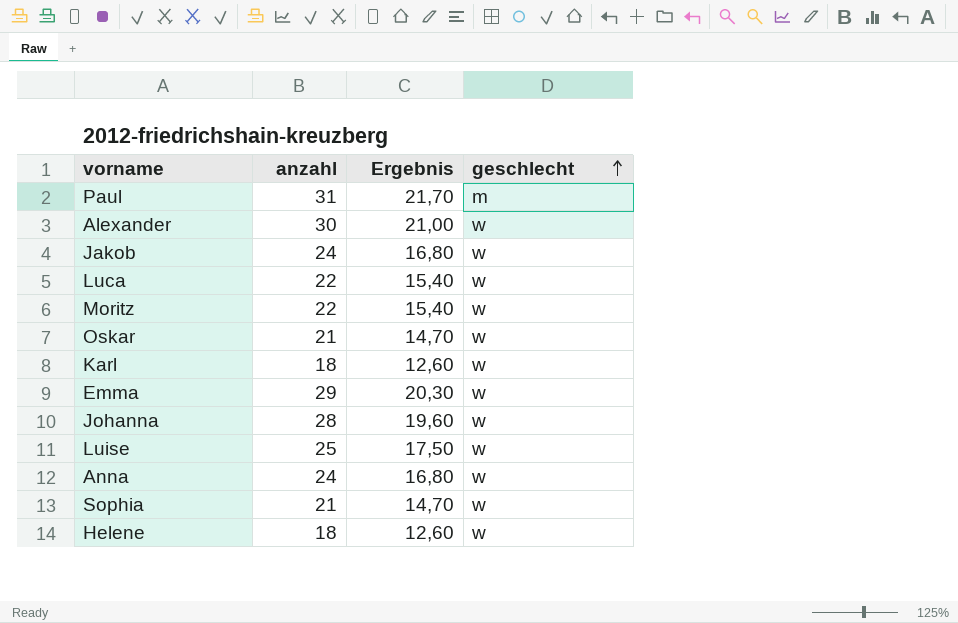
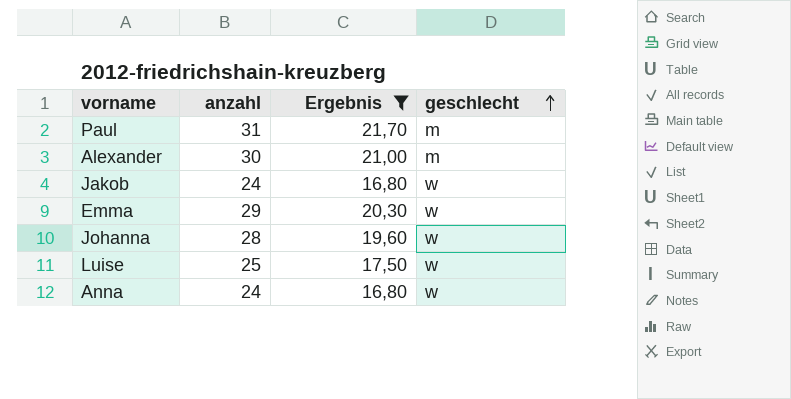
filter: none -> Ergebnis >= 16,80
Alexander | geschlecht: w -> m

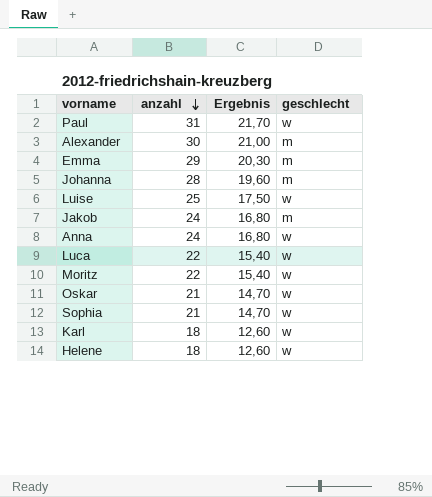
filter: Ergebnis >= 16,80 -> none
row order: geschlecht ascending -> anzahl descending
Paul | geschlecht: m -> w
Emma | geschlecht: w -> m
Johanna | geschlecht: w -> m
Jakob | geschlecht: w -> m

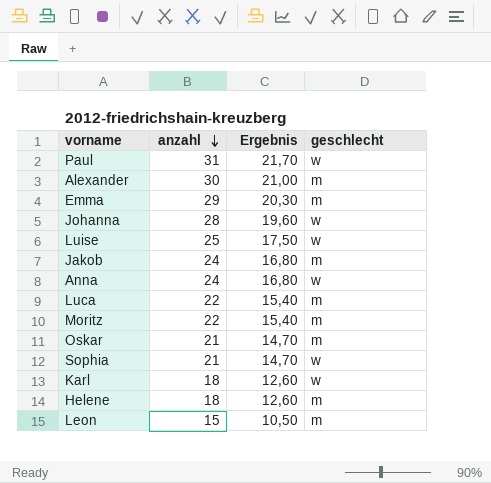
Johanna | geschlecht: m -> w
Luca | geschlecht: w -> m
Moritz | geschlecht: w -> m
Oskar | geschlecht: w -> m
Helene | geschlecht: w -> m
row Leon: none -> 15 | 10,50 | m

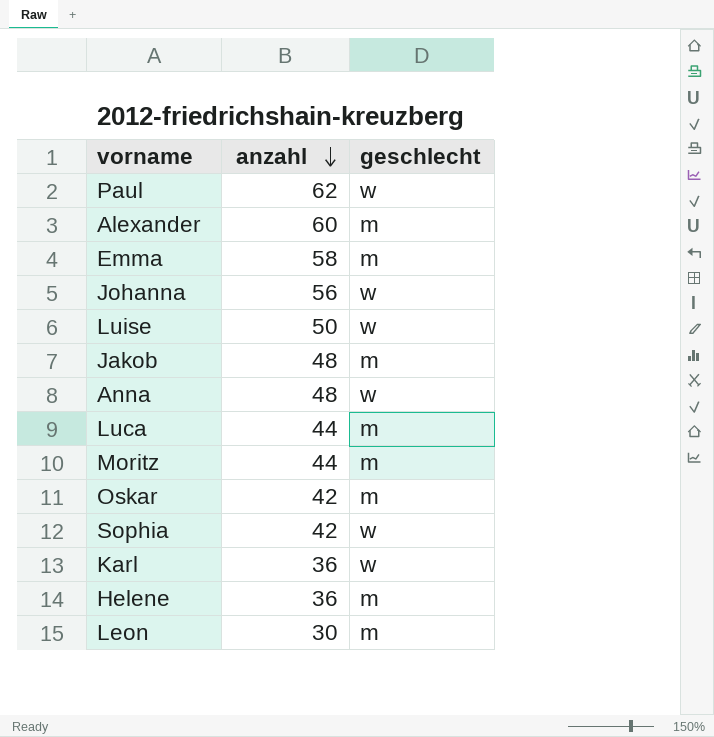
column Ergebnis | formula: [anzahl] * 0,7 -> none
Paul | anzahl: 31 -> 62
Alexander | anzahl: 30 -> 60
Emma | anzahl: 29 -> 58
Johanna | anzahl: 28 -> 56
Luise | anzahl: 25 -> 50
Jakob | anzahl: 24 -> 48
Anna | anzahl: 24 -> 48
Luca | anzahl: 22 -> 44
Moritz | anzahl: 22 -> 44
Oskar | anzahl: 21 -> 42
Sophia | anzahl: 21 -> 42
Karl | anzahl: 18 -> 36
Helene | anzahl: 18 -> 36
Leon | anzahl: 15 -> 30

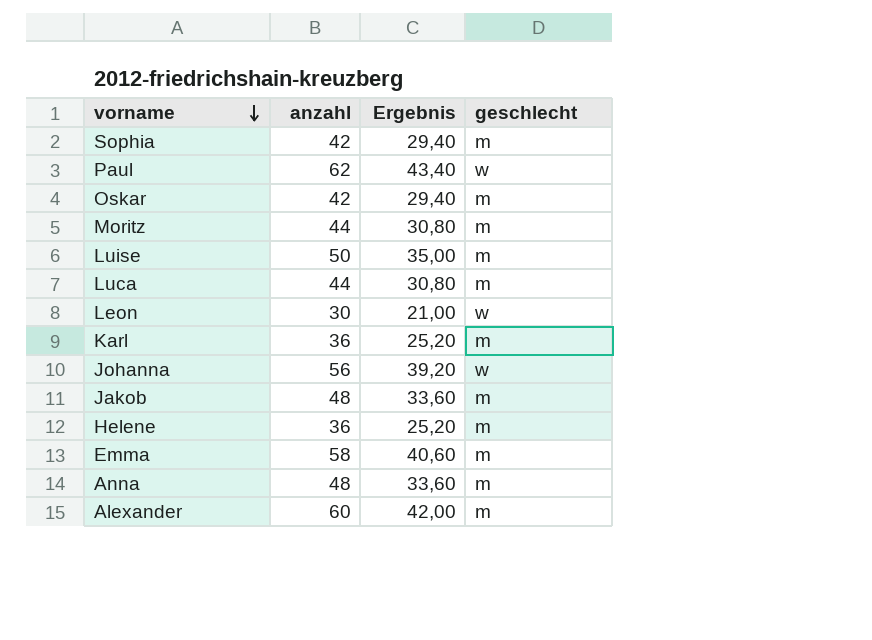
row order: anzahl descending -> vorname descending
column Ergebnis | formula: none -> [anzahl] * 0,7
Sophia | geschlecht: w -> m
Luise | geschlecht: w -> m
Leon | geschlecht: m -> w
Karl | geschlecht: w -> m
Anna | geschlecht: w -> m

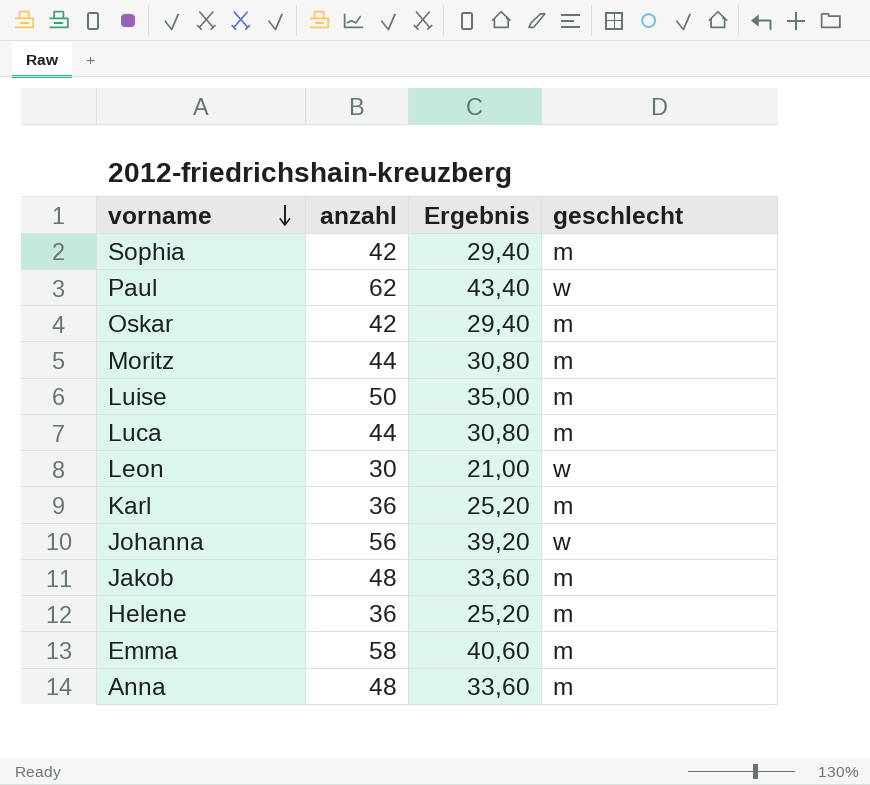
row Alexander: 60 | 42,00 | m -> none

